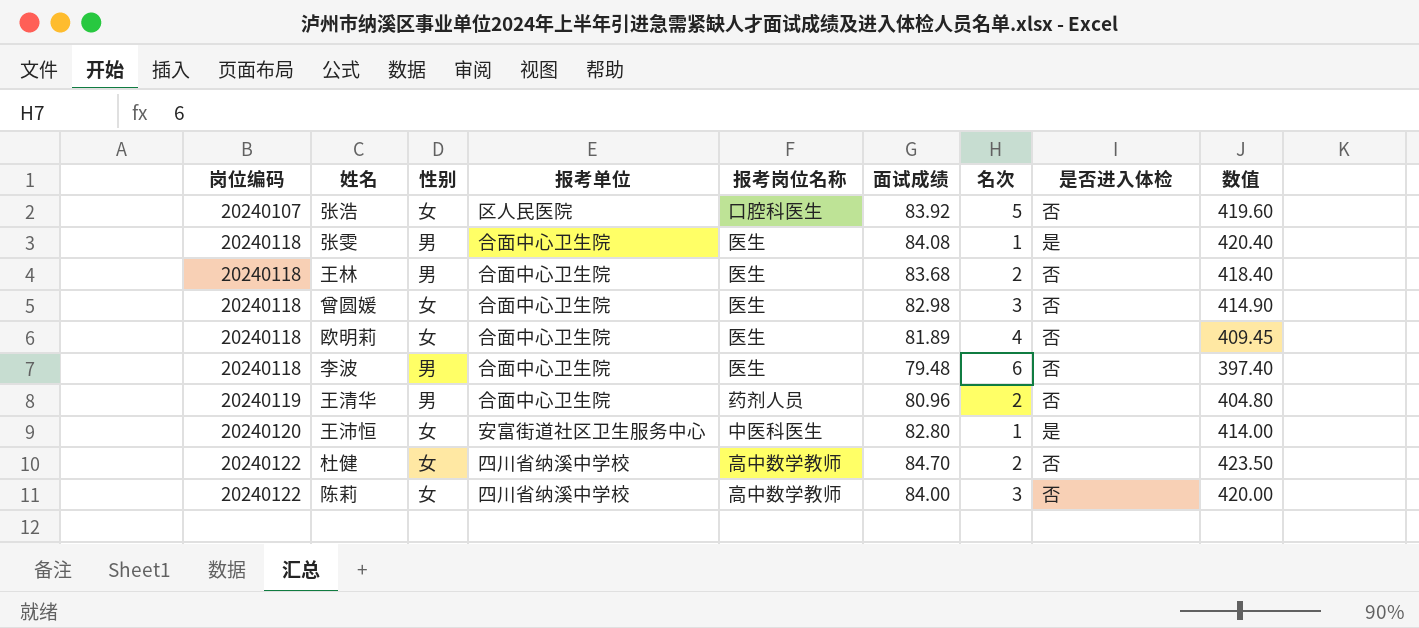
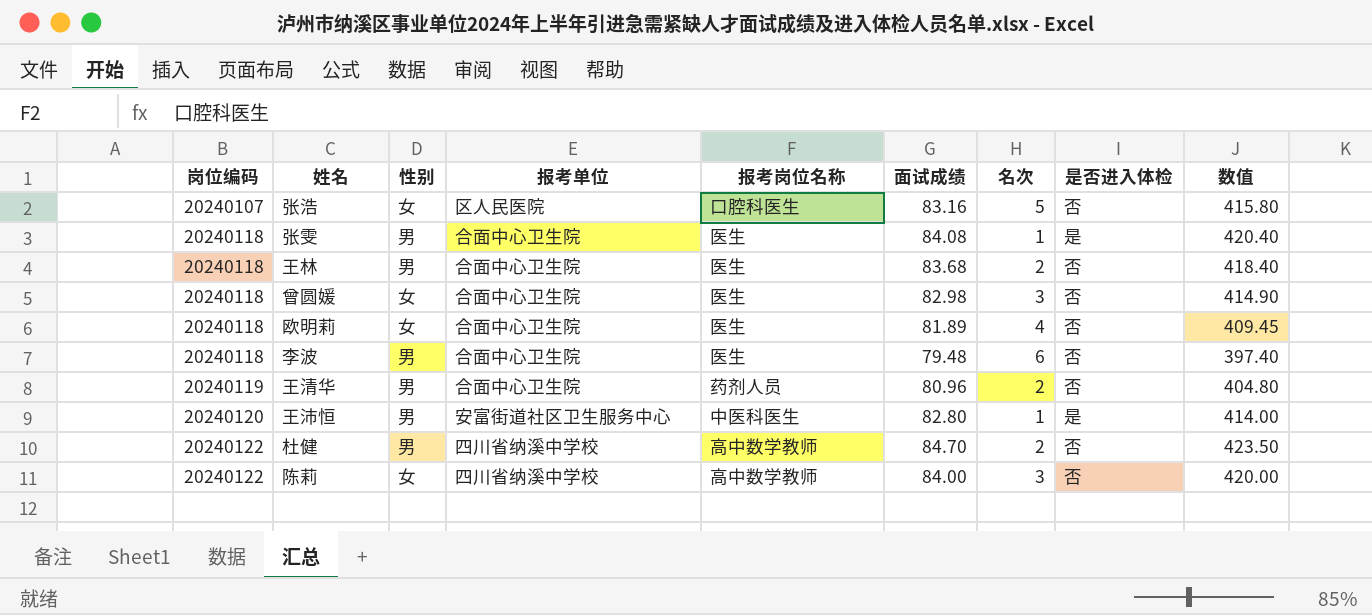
张浩 | 面试成绩: 83.92 -> 83.16
张浩 | 数值: 419.60 -> 415.80
王沛恒 | 性别: 女 -> 男
杜健 | 性别: 女 -> 男

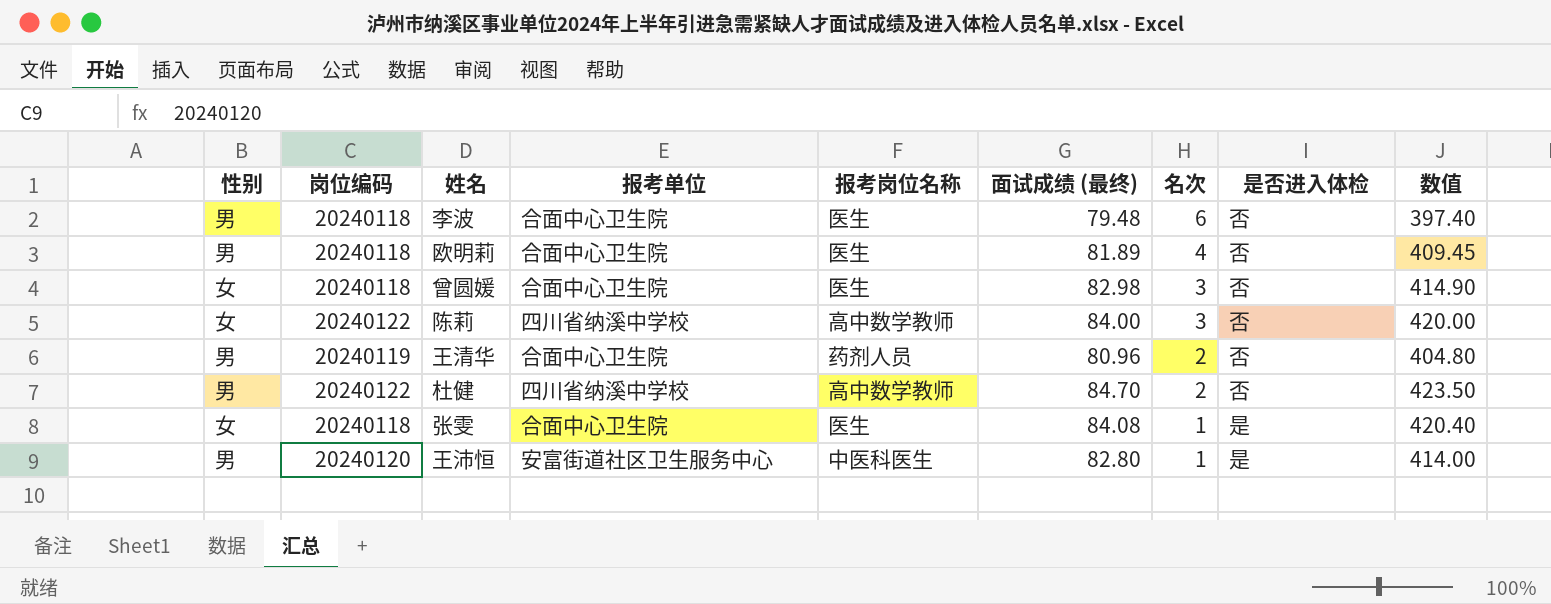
row order: 岗位编码 ascending -> 名次 descending
column 性别 | position: 3 -> 1
column name: 面试成绩 -> 面试成绩 (最终)
row 张浩: 20240107 | 女 | 区人民医院 | 口腔科医生 | 83.16 | 5 | 否 | 415.80 -> none
row 王林: 20240118 | 男 | 合面中心卫生院 | 医生 | 83.68 | 2 | 否 | 418.40 -> none
欧明莉 | 性别: 女 -> 男
张雯 | 性别: 男 -> 女

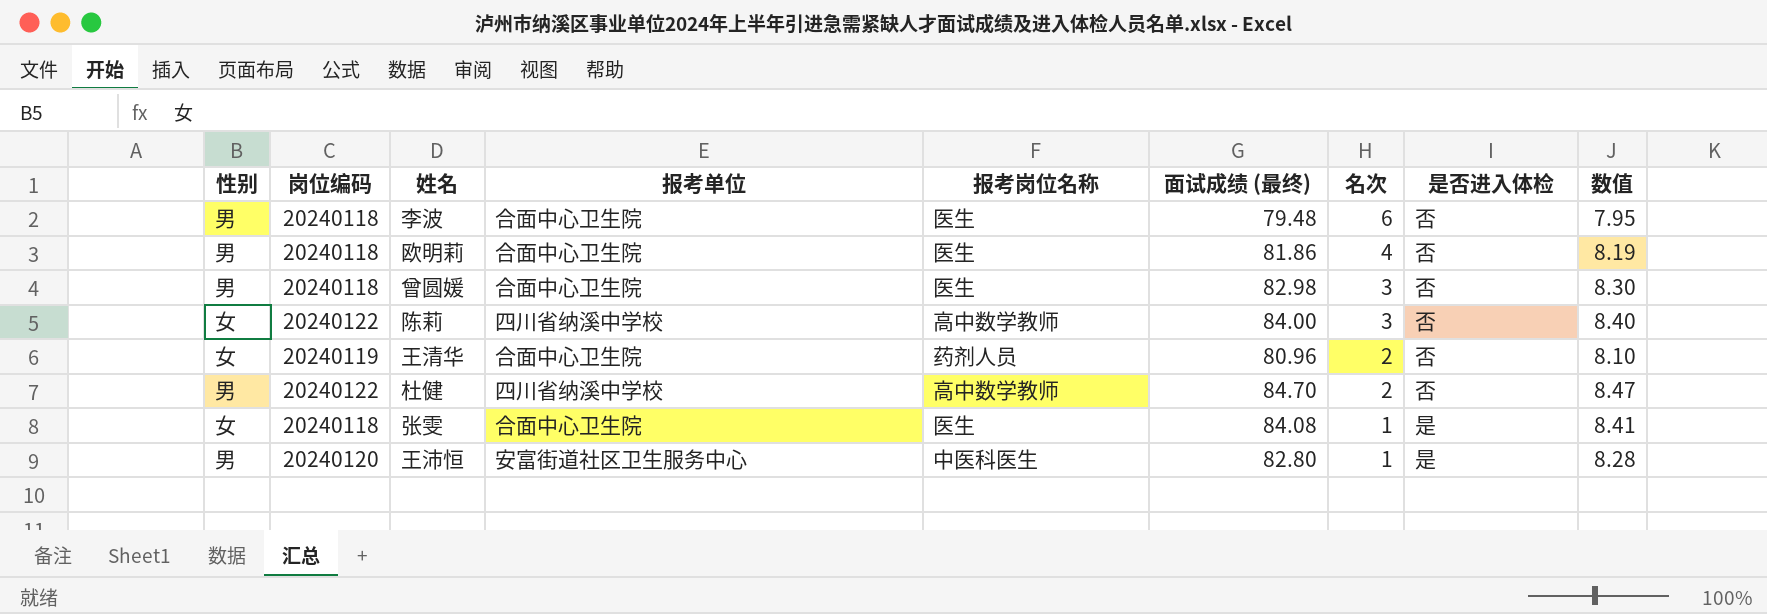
column 数值 | formula: [面试成绩 (最终)] * 5 -> [面试成绩 (最终)] * 0.1
欧明莉 | 面试成绩 (最终): 81.89 -> 81.86
曾圆媛 | 性别: 女 -> 男
王清华 | 性别: 男 -> 女

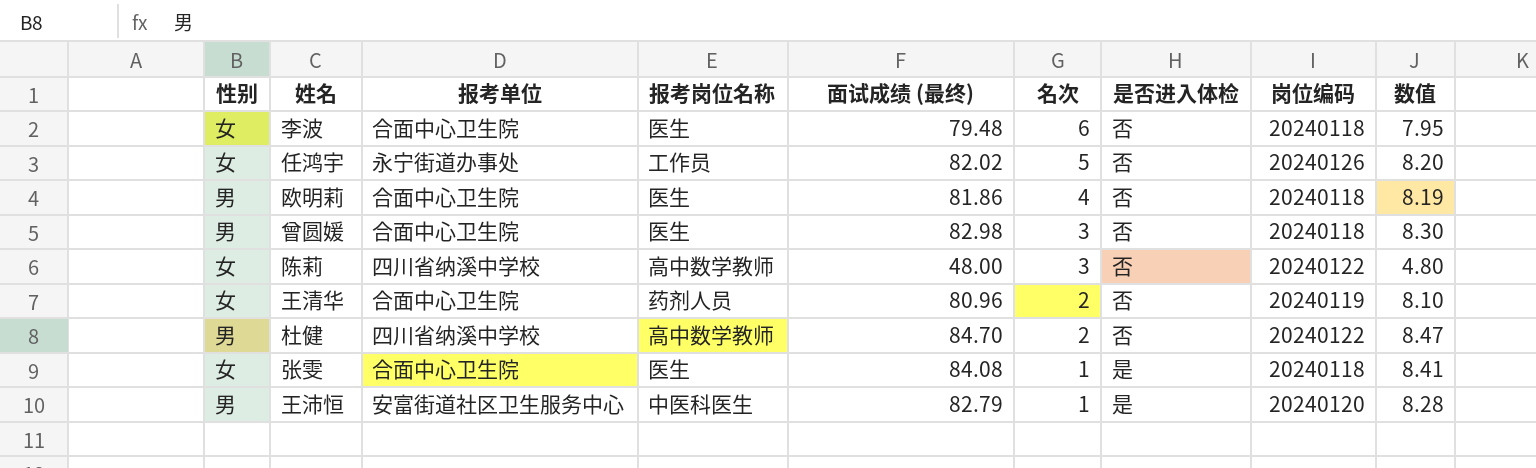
column 岗位编码 | position: 2 -> 8
李波 | 性别: 男 -> 女
row 任鸿宇: none -> 女 | 永宁街道办事处 | 工作员 | 82.02 | 5 | 否 | 20240126 | 8.20
陈莉 | 面试成绩 (最终): 84.00 -> 48.00
陈莉 | 数值: 8.40 -> 4.80
王沛恒 | 面试成绩 (最终): 82.80 -> 82.79

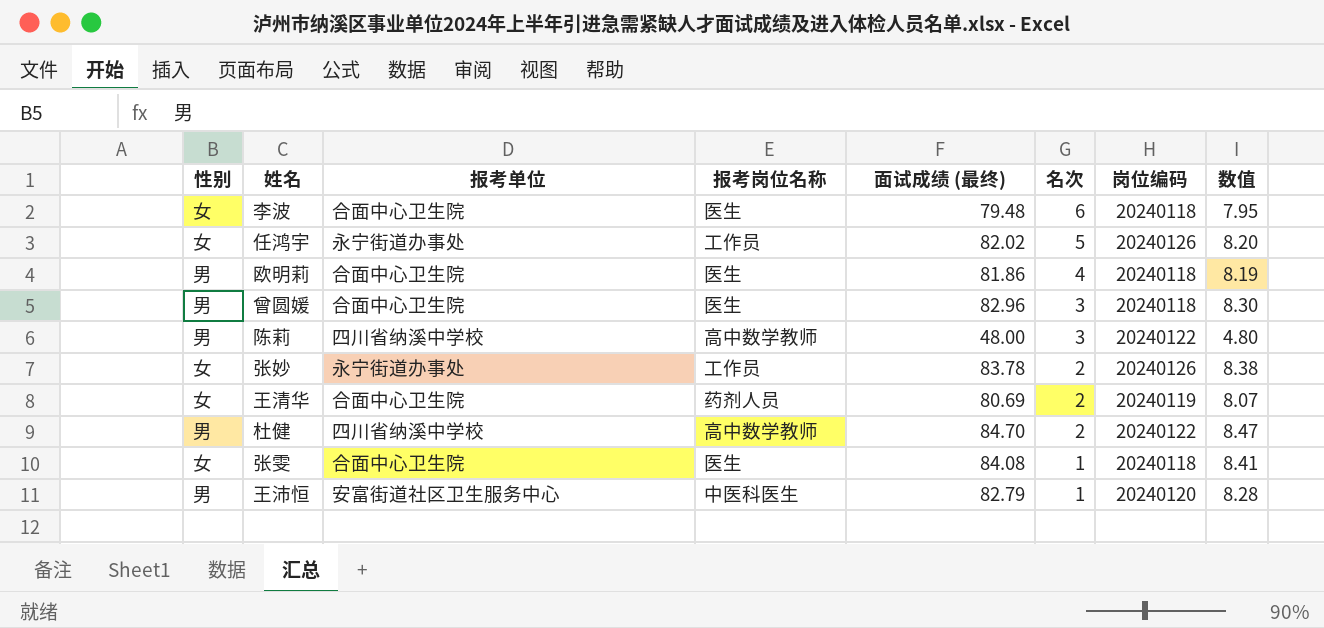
column 是否进入体检 | position: 7 -> none
曾圆媛 | 面试成绩 (最终): 82.98 -> 82.96
陈莉 | 性别: 女 -> 男
row 张妙: none -> 女 | 永宁街道办事处 | 工作员 | 83.78 | 2 | 20240126 | 8.38
王清华 | 面试成绩 (最终): 80.96 -> 80.69
王清华 | 数值: 8.10 -> 8.07

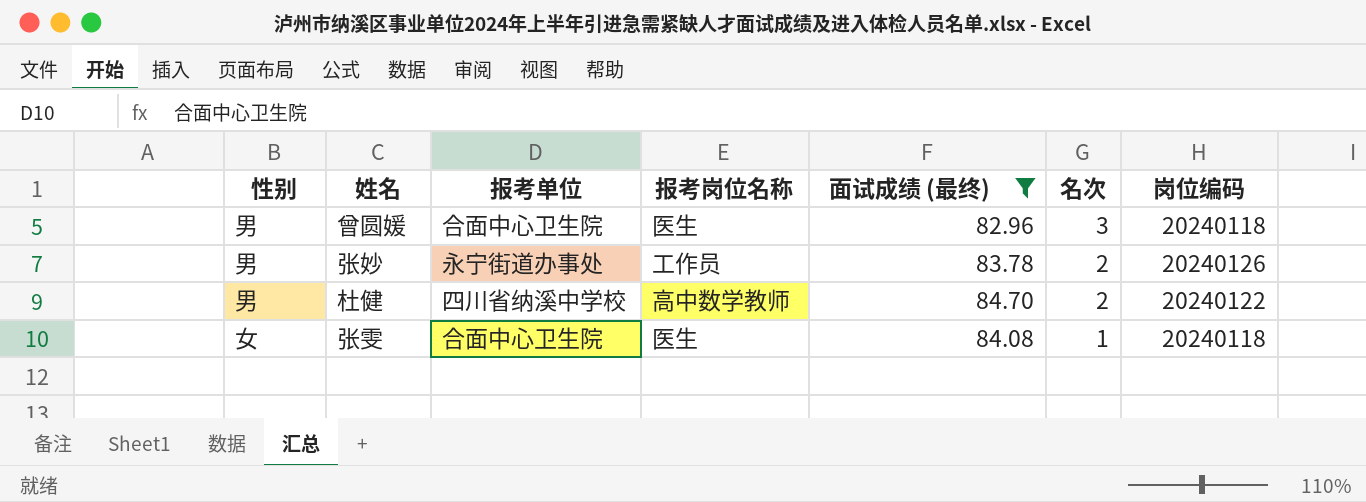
filter: none -> 面试成绩 (最终) >= 82.96
column 数值 | formula: [面试成绩 (最终)] * 0.1 -> none
张妙 | 性别: 女 -> 男

